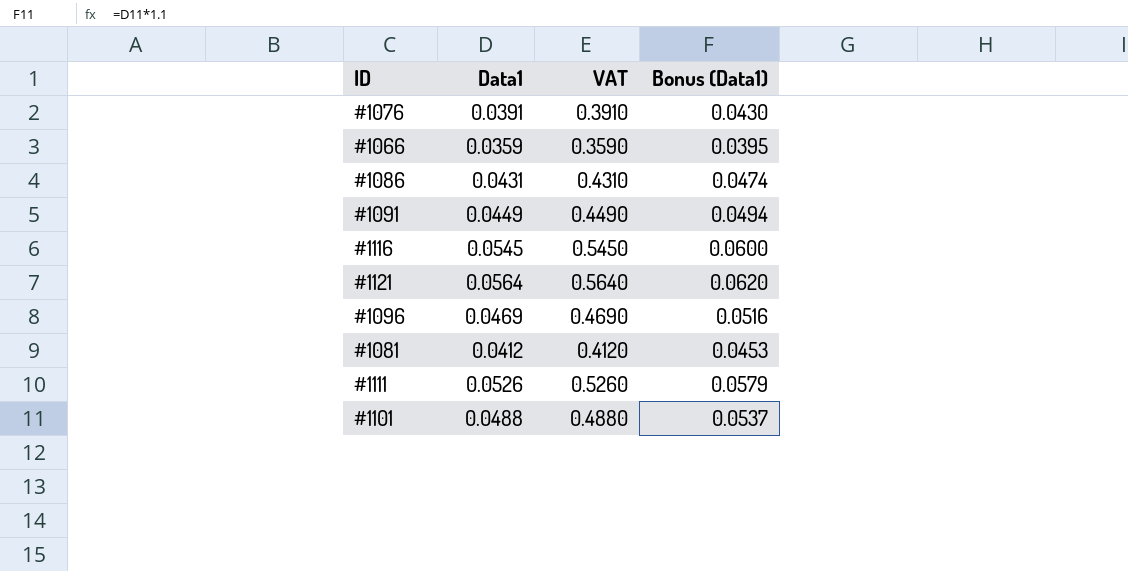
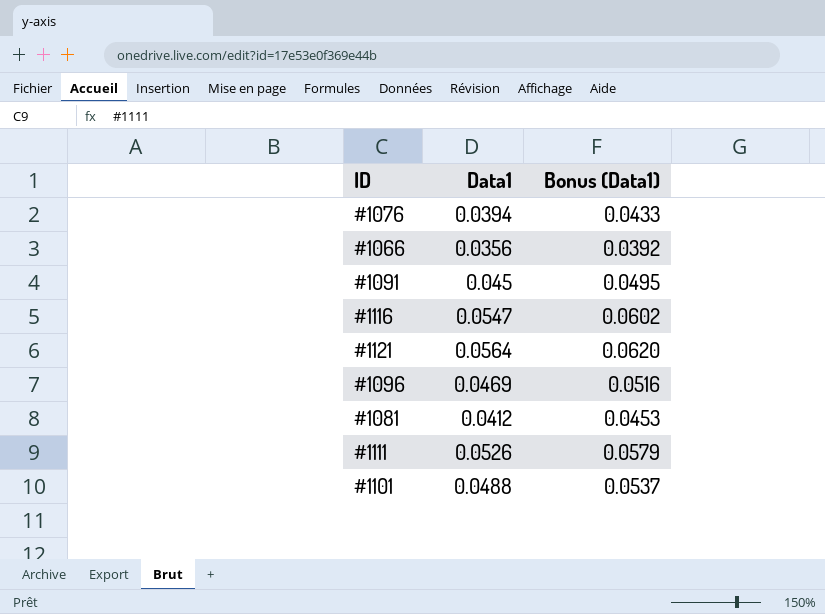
column VAT | formula: [Data1] * 10 -> none
row #1086: 0.0431 | 0.4310 | 0.0474 -> none
#1076 | Data1: 0.0391 -> 0.0394
#1076 | Bonus (Data1): 0.0430 -> 0.0433
#1066 | Data1: 0.0359 -> 0.0356
#1066 | Bonus (Data1): 0.0395 -> 0.0392
#1091 | Data1: 0.0449 -> 0.045
#1091 | Bonus (Data1): 0.0494 -> 0.0495
#1116 | Data1: 0.0545 -> 0.0547
#1116 | Bonus (Data1): 0.0600 -> 0.0602

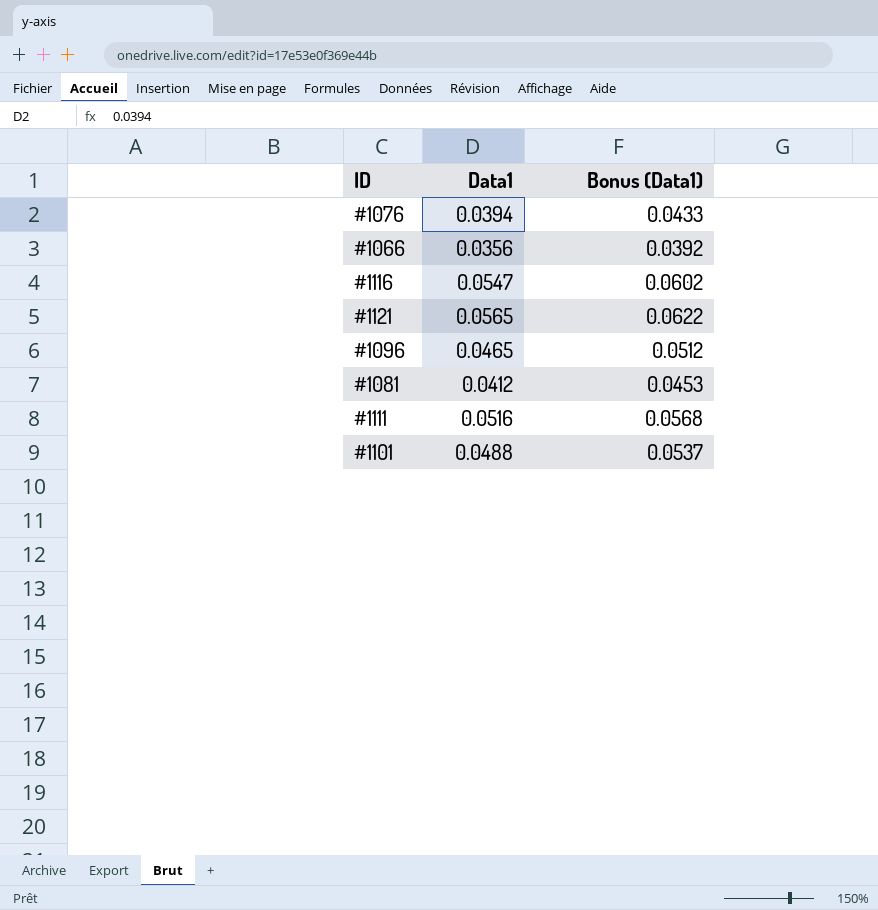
row #1091: 0.045 | 0.0495 -> none
#1121 | Data1: 0.0564 -> 0.0565
#1121 | Bonus (Data1): 0.0620 -> 0.0622
#1096 | Data1: 0.0469 -> 0.0465
#1096 | Bonus (Data1): 0.0516 -> 0.0512
#1111 | Data1: 0.0526 -> 0.0516
#1111 | Bonus (Data1): 0.0579 -> 0.0568

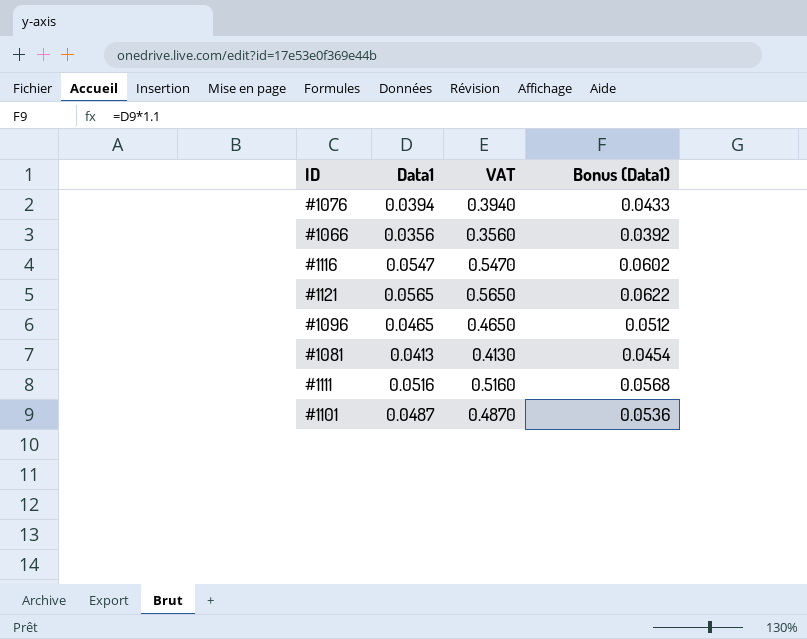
column VAT | formula: none -> [Data1] * 10
#1081 | Data1: 0.0412 -> 0.0413
#1081 | Bonus (Data1): 0.0453 -> 0.0454
#1101 | Data1: 0.0488 -> 0.0487
#1101 | Bonus (Data1): 0.0537 -> 0.0536

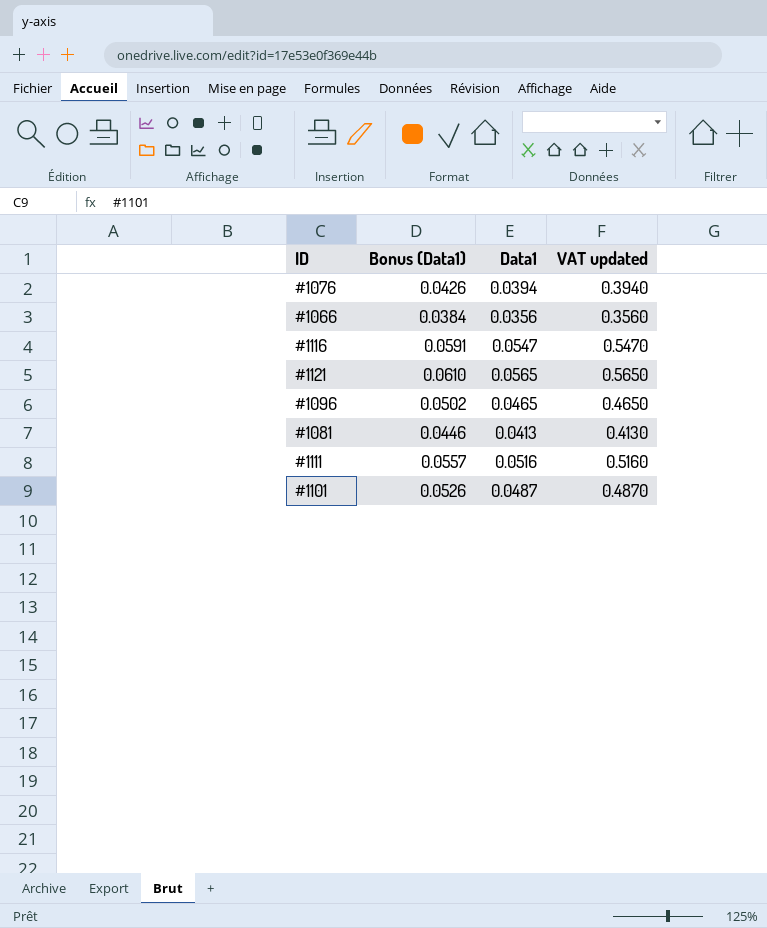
column Bonus (Data1) | formula: [Data1] * 1.1 -> [Data1] * 1.08
column Bonus (Data1) | position: 4 -> 2
column name: VAT -> VAT updated

